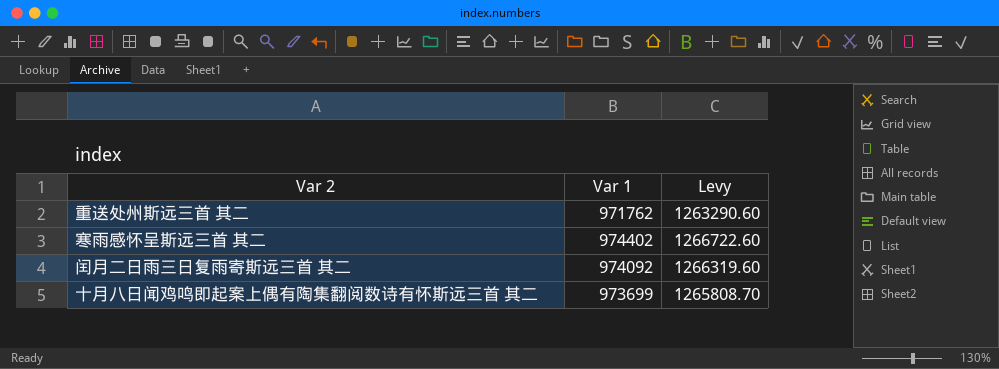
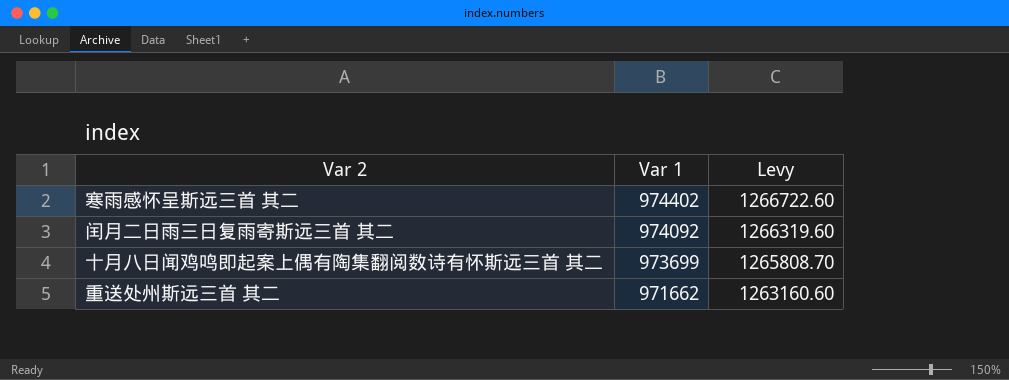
row order: none -> Var 1 descending
重送处州斯远三首 其二 | Var 1: 971762 -> 971662
重送处州斯远三首 其二 | Levy: 1263290.60 -> 1263160.60

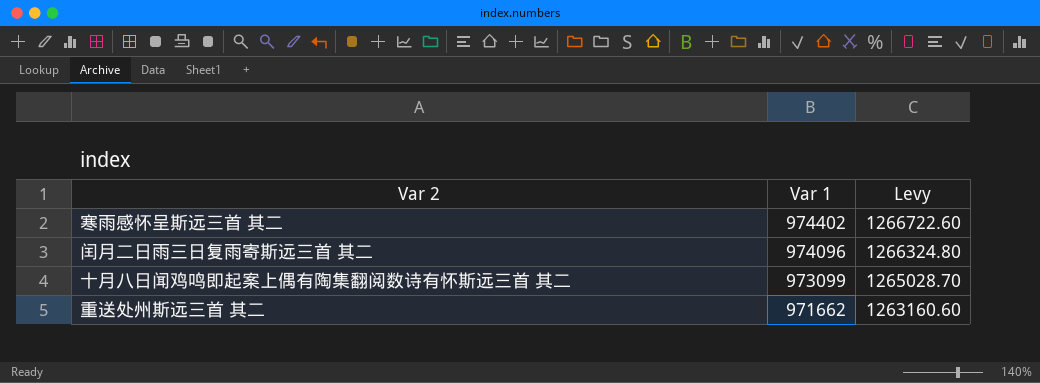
闰月二日雨三日复雨寄斯远三首 其二 | Var 1: 974092 -> 974096
闰月二日雨三日复雨寄斯远三首 其二 | Levy: 1266319.60 -> 1266324.80
十月八日闻鸡鸣即起案上偶有陶集翻阅数诗有怀斯远三首 其二 | Var 1: 973699 -> 973099
十月八日闻鸡鸣即起案上偶有陶集翻阅数诗有怀斯远三首 其二 | Levy: 1265808.70 -> 1265028.70

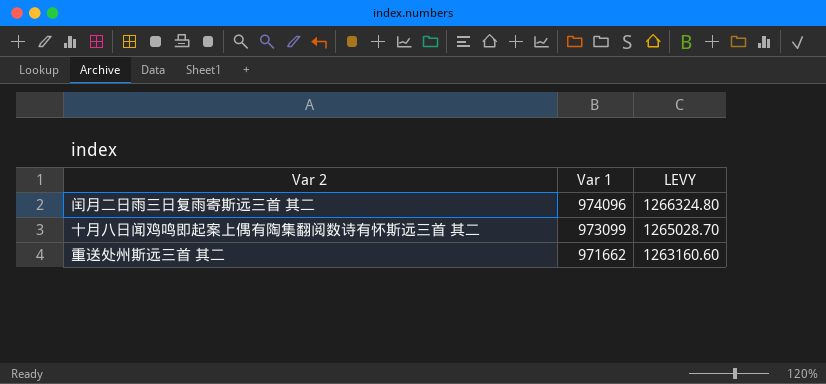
column name: Levy -> LEVY
row 寒雨感怀呈斯远三首 其二: 974402 | 1266722.60 -> none

